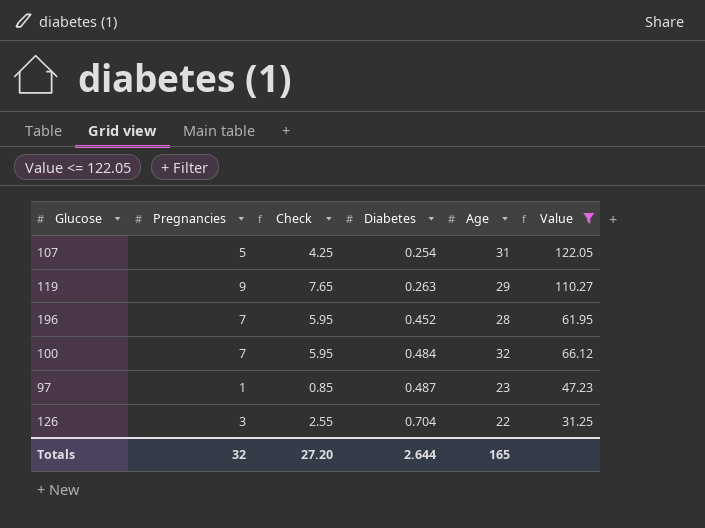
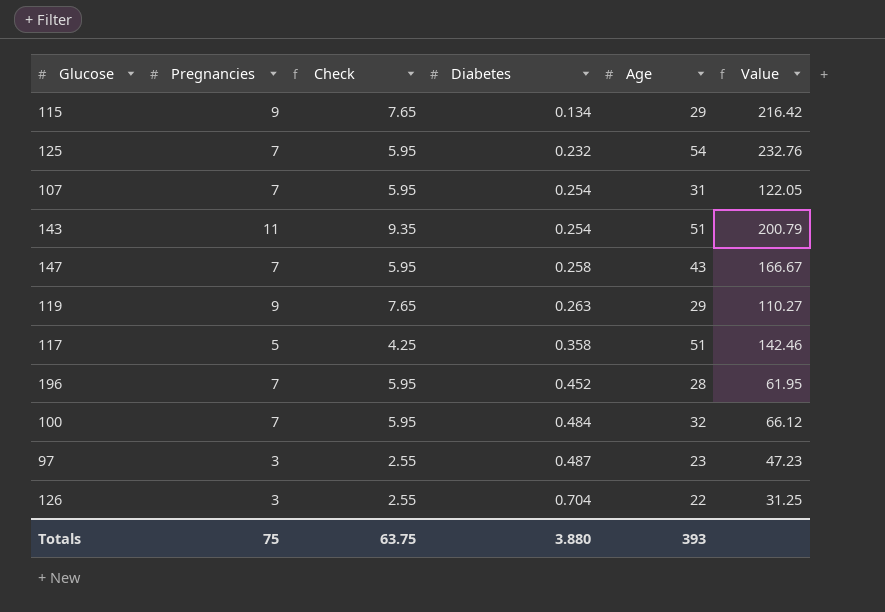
filter: Value <= 122.05 -> none
107 | Pregnancies: 5 -> 7
107 | Check: 4.25 -> 5.95
97 | Pregnancies: 1 -> 3
97 | Check: 0.85 -> 2.55
Totals | Pregnancies: 32 -> 75
Totals | Check: 27.20 -> 63.75
Totals | Diabetes: 2.644 -> 3.880
Totals | Age: 165 -> 393

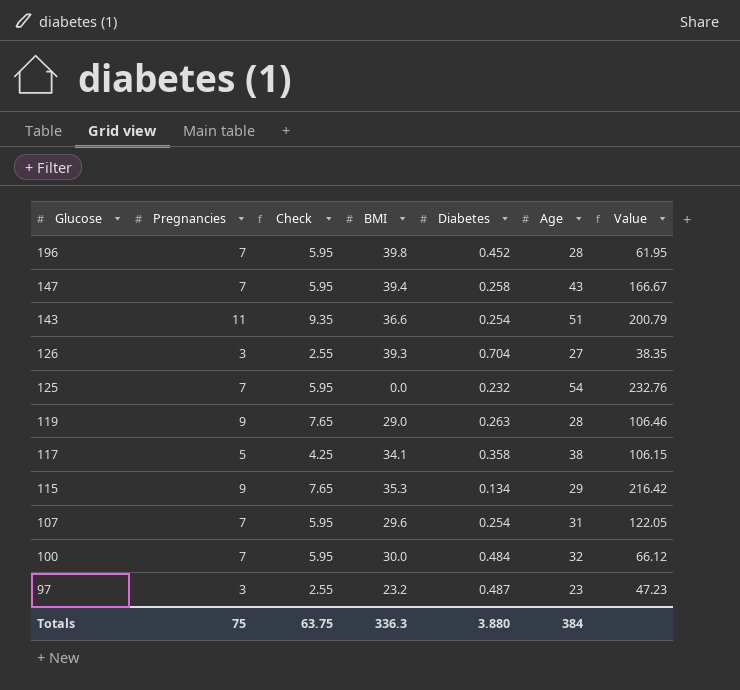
row order: Diabetes ascending -> Glucose descending
column BMI | position: none -> 4
126 | Age: 22 -> 27
126 | Value: 31.25 -> 38.35
119 | Age: 29 -> 28
119 | Value: 110.27 -> 106.46
117 | Age: 51 -> 38
117 | Value: 142.46 -> 106.15
Totals | Age: 393 -> 384

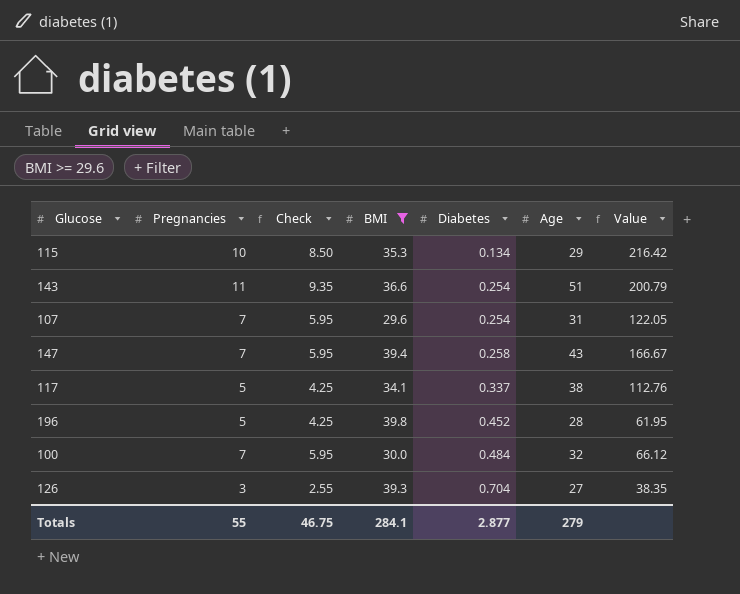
filter: none -> BMI >= 29.6
row order: Glucose descending -> Diabetes ascending
115 | Pregnancies: 9 -> 10
115 | Check: 7.65 -> 8.50
117 | Diabetes: 0.358 -> 0.337
117 | Value: 106.15 -> 112.76
196 | Pregnancies: 7 -> 5
196 | Check: 5.95 -> 4.25
Totals | Pregnancies: 75 -> 55
Totals | Check: 63.75 -> 46.75
Totals | BMI: 336.3 -> 284.1
Totals | Diabetes: 3.880 -> 2.877
Totals | Age: 384 -> 279

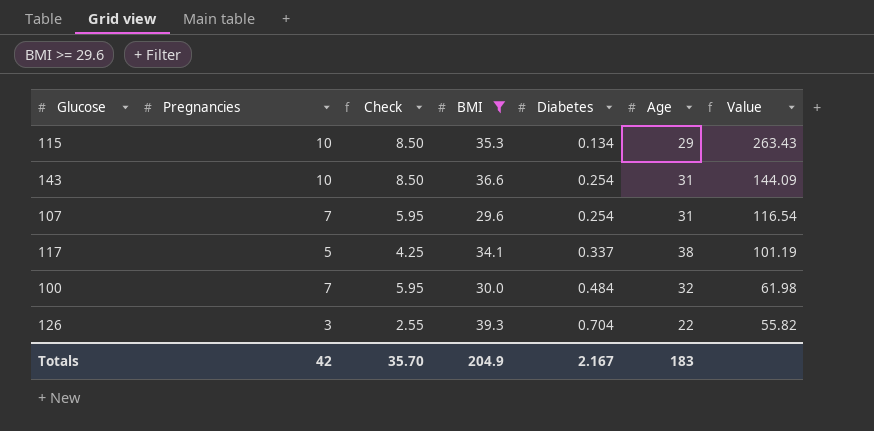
column Value | formula: [Age] / [Diabetes] -> [BMI] / [Diabetes]
row 147: 7 | 5.95 | 39.4 | 0.258 | 43 | 166.67 -> none
row 196: 5 | 4.25 | 39.8 | 0.452 | 28 | 61.95 -> none
143 | Pregnancies: 11 -> 10
143 | Check: 9.35 -> 8.50
143 | Age: 51 -> 31
126 | Age: 27 -> 22
Totals | Pregnancies: 55 -> 42
Totals | Check: 46.75 -> 35.70
Totals | BMI: 284.1 -> 204.9
Totals | Diabetes: 2.877 -> 2.167
Totals | Age: 279 -> 183

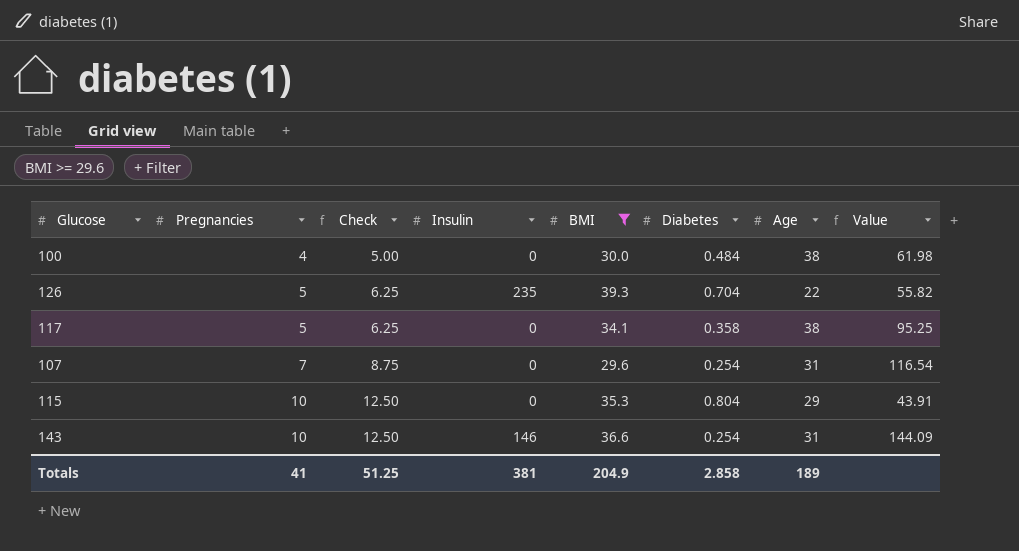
row order: Diabetes ascending -> Pregnancies ascending
column Check | formula: [Pregnancies] * 0.85 -> [Pregnancies] * 1.25
column Insulin | position: none -> 4
100 | Pregnancies: 7 -> 4
100 | Age: 32 -> 38
126 | Pregnancies: 3 -> 5
117 | Diabetes: 0.337 -> 0.358
117 | Value: 101.19 -> 95.25
115 | Diabetes: 0.134 -> 0.804
115 | Value: 263.43 -> 43.91
Totals | Pregnancies: 42 -> 41
Totals | Check: 35.70 -> 51.25
Totals | Diabetes: 2.167 -> 2.858
Totals | Age: 183 -> 189

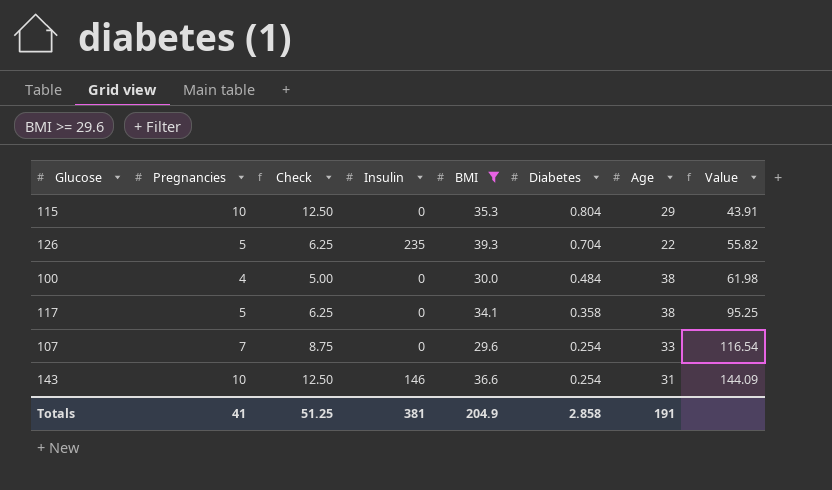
row order: Pregnancies ascending -> Diabetes descending
107 | Age: 31 -> 33
Totals | Age: 189 -> 191

